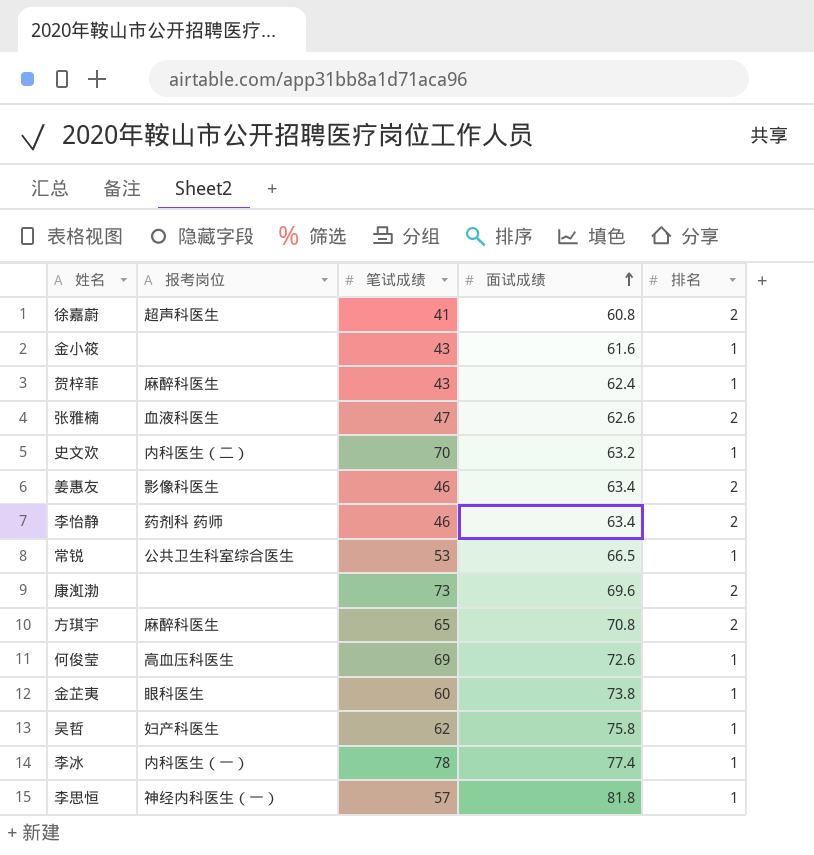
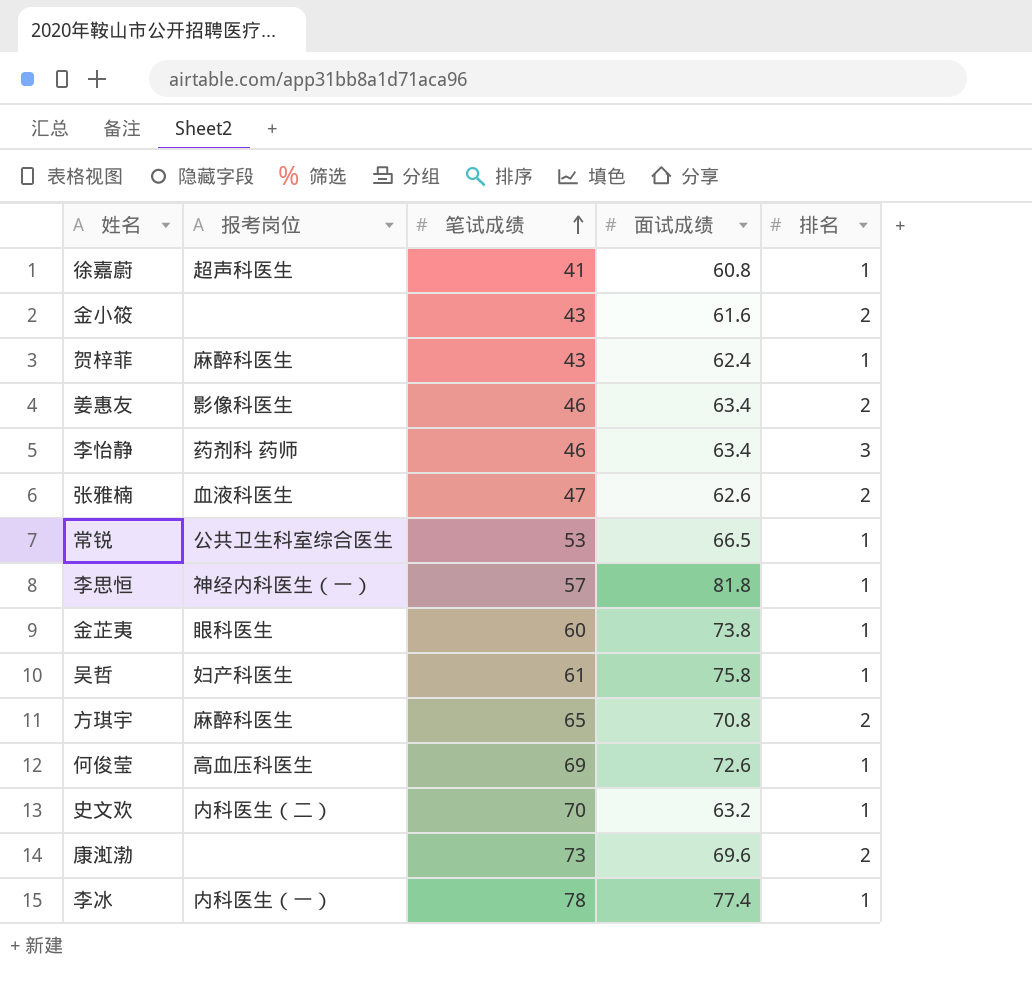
row order: 面试成绩 ascending -> 笔试成绩 ascending
徐嘉蔚 | 排名: 2 -> 1
金小筱 | 排名: 1 -> 2
李怡静 | 排名: 2 -> 3
吴哲 | 笔试成绩: 62 -> 61

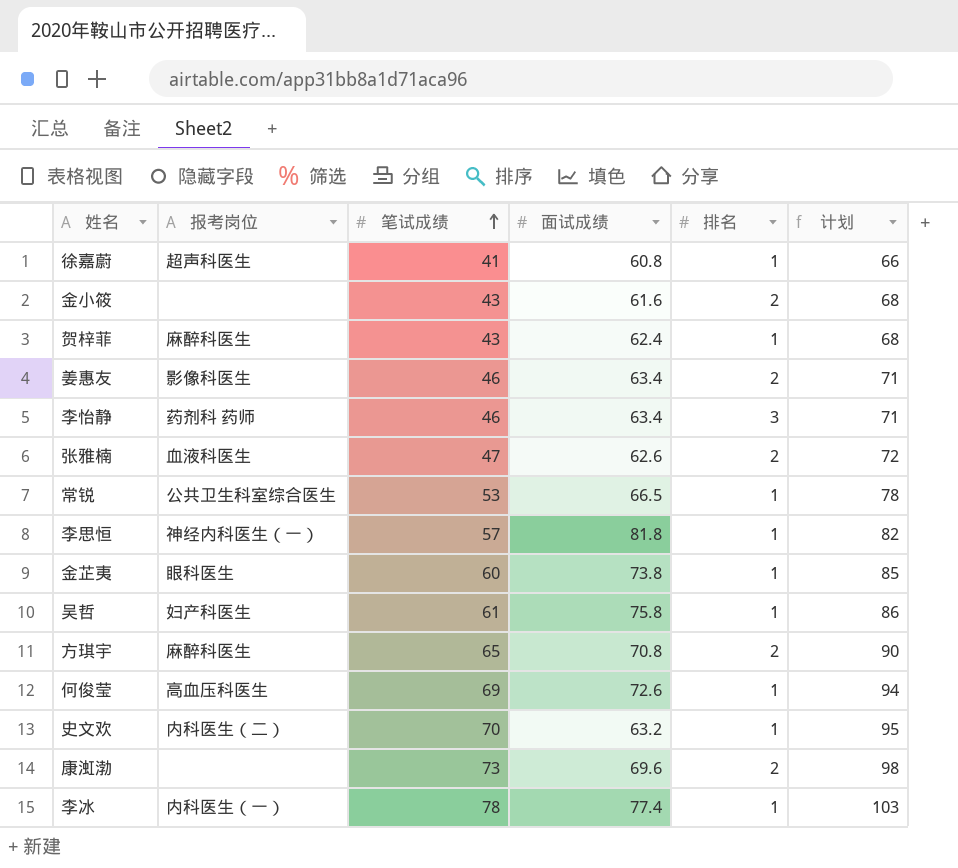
column 计划 | formula: none -> [笔试成绩] + 25

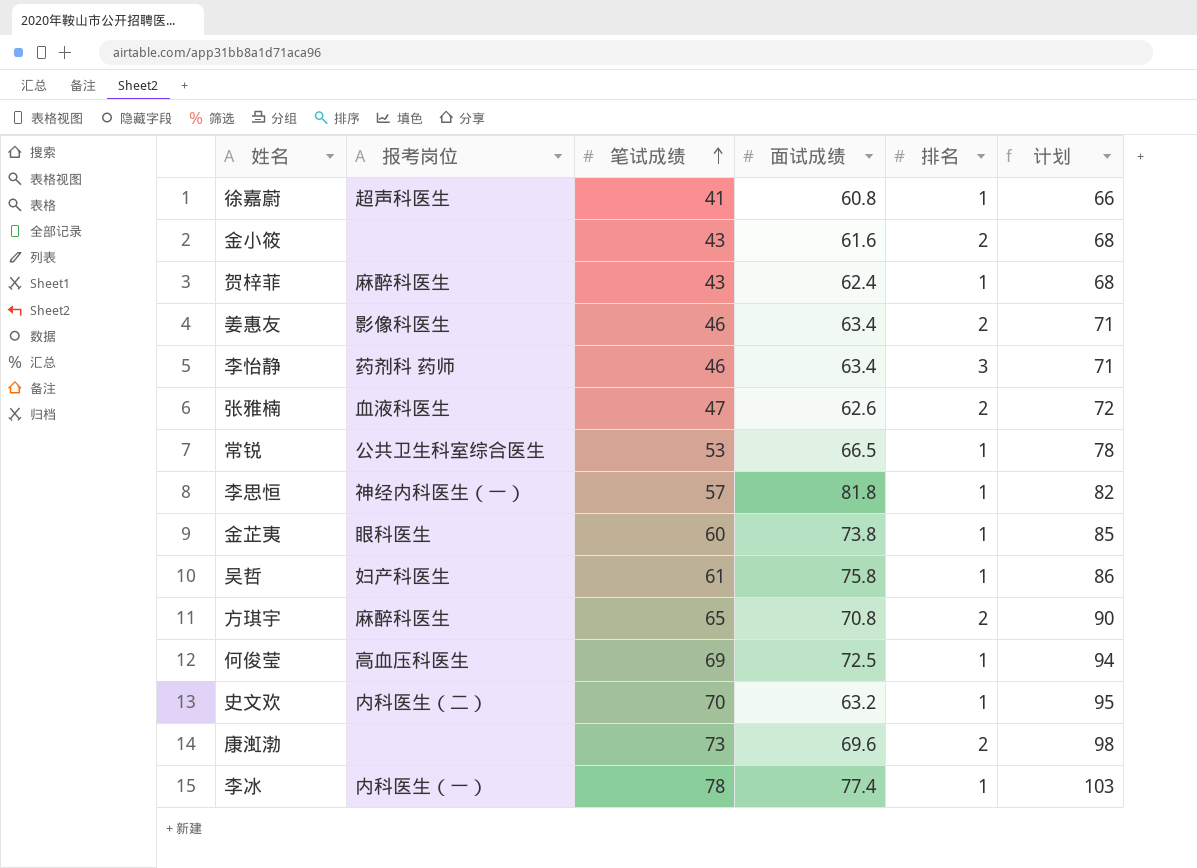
何俊莹 | 面试成绩: 72.6 -> 72.5

